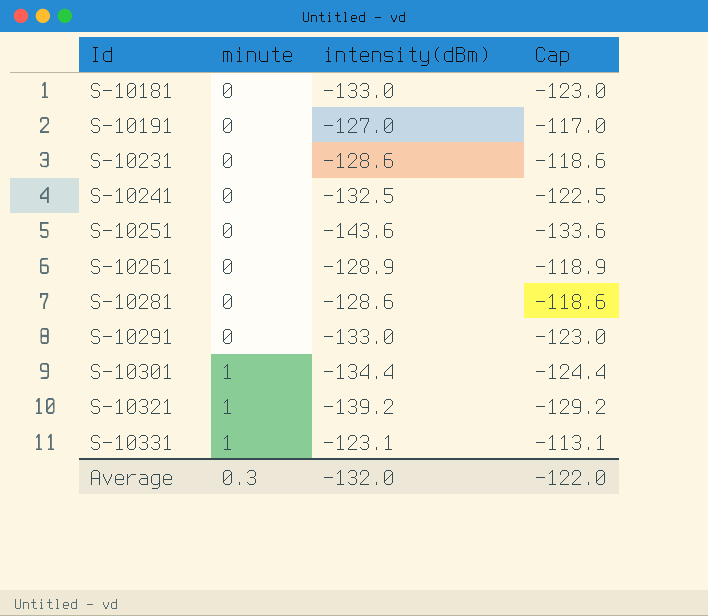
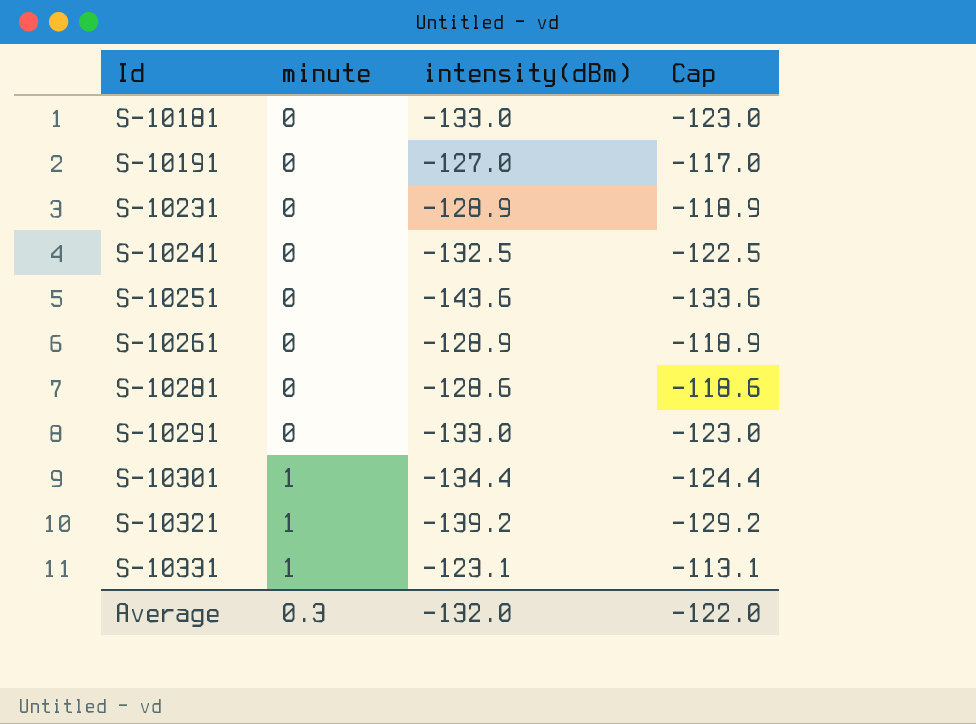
S-10231 | intensity(dBm): -128.6 -> -128.9
S-10231 | Cap: -118.6 -> -118.9

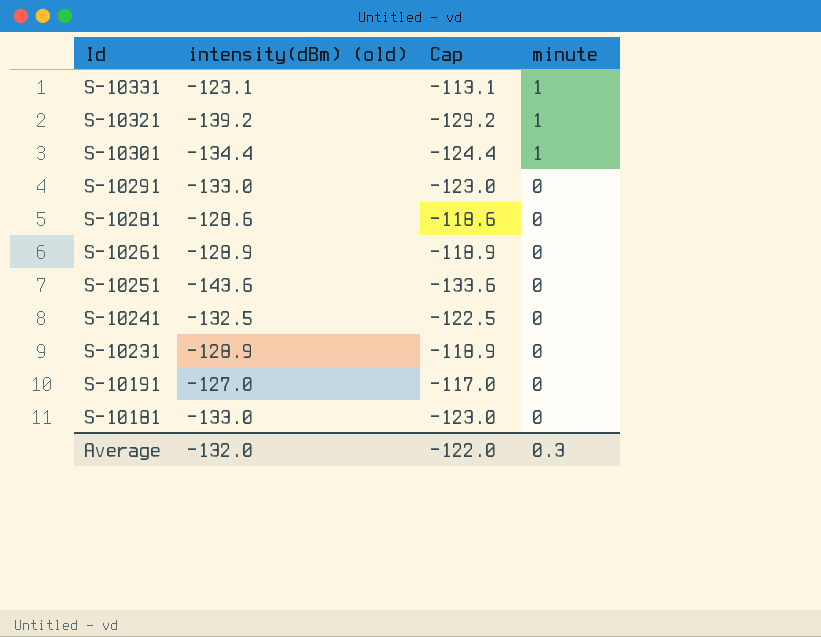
row order: Id ascending -> Id descending
column name: intensity(dBm) -> intensity(dBm) (old)
column minute | position: 2 -> 4

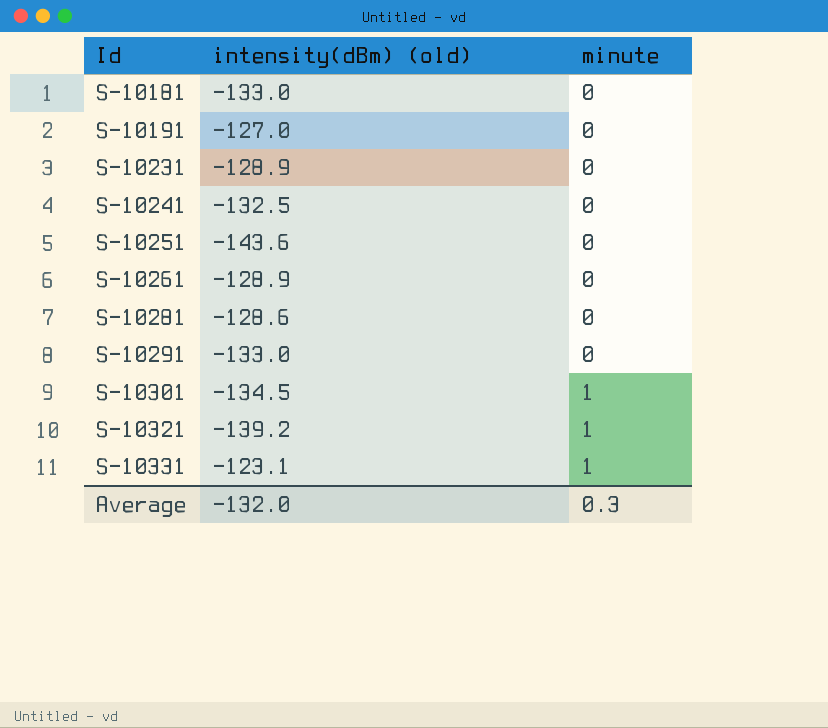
row order: Id descending -> Id ascending
column Cap | formula: [intensity(dBm) (old)] + 10 -> none
S-10301 | intensity(dBm) (old): -134.4 -> -134.5

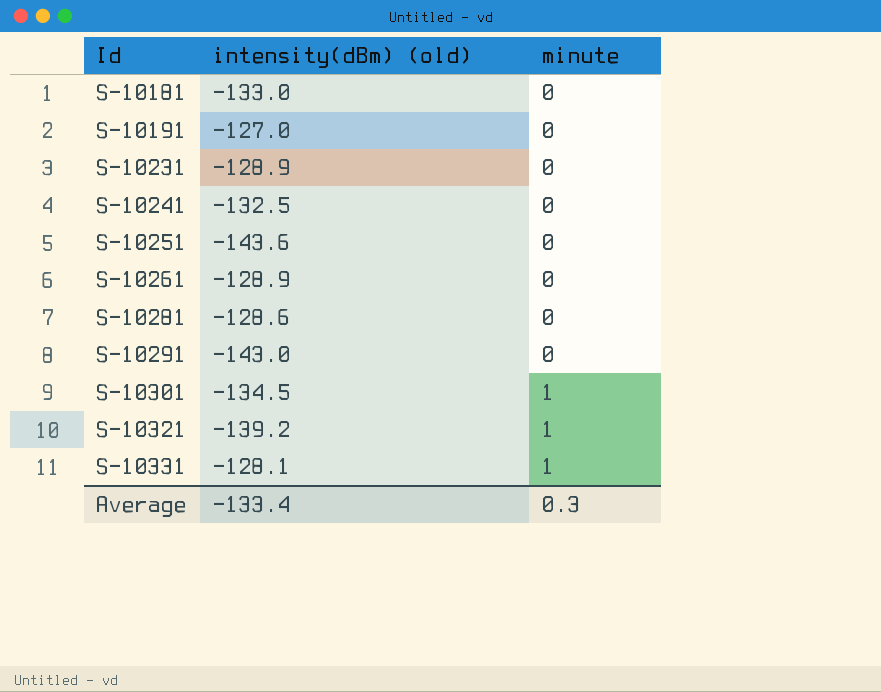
S-10291 | intensity(dBm) (old): -133.0 -> -143.0
S-10331 | intensity(dBm) (old): -123.1 -> -128.1
Average | intensity(dBm) (old): -132.0 -> -133.4

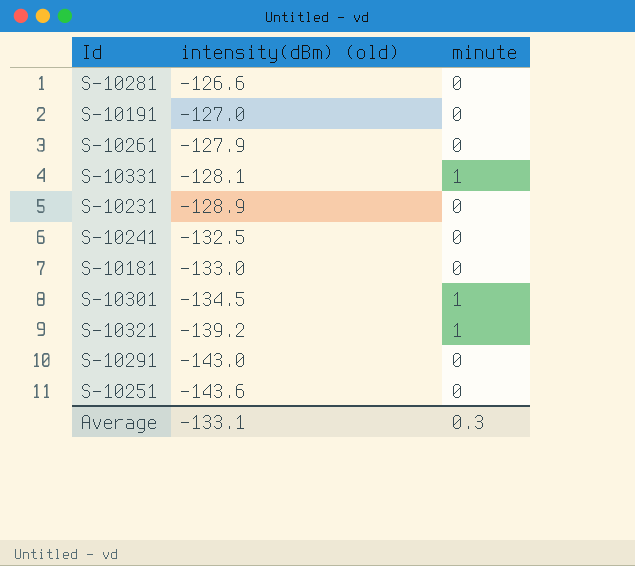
row order: Id ascending -> intensity(dBm) (old) descending
S-10281 | intensity(dBm) (old): -128.6 -> -126.6
S-10261 | intensity(dBm) (old): -128.9 -> -127.9
Average | intensity(dBm) (old): -133.4 -> -133.1

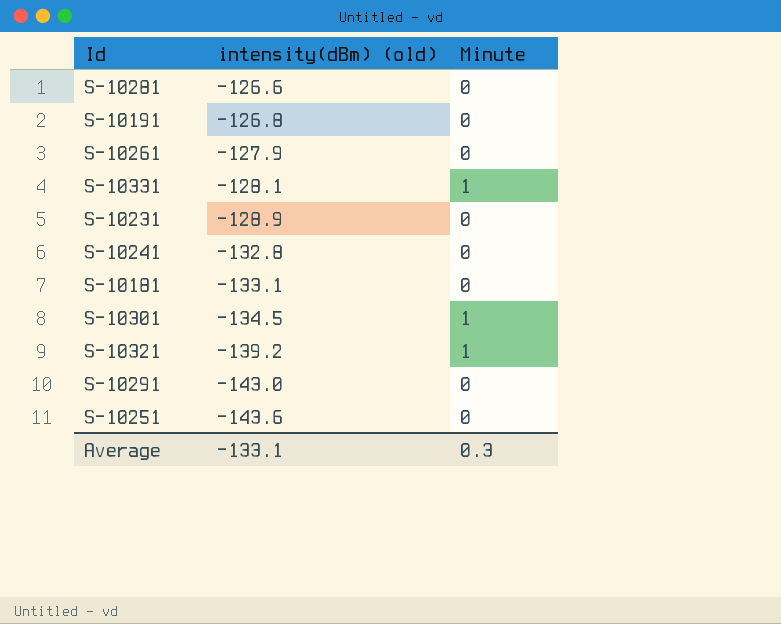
column name: minute -> Minute
S-10191 | intensity(dBm) (old): -127.0 -> -126.8
S-10241 | intensity(dBm) (old): -132.5 -> -132.8
S-10181 | intensity(dBm) (old): -133.0 -> -133.1

